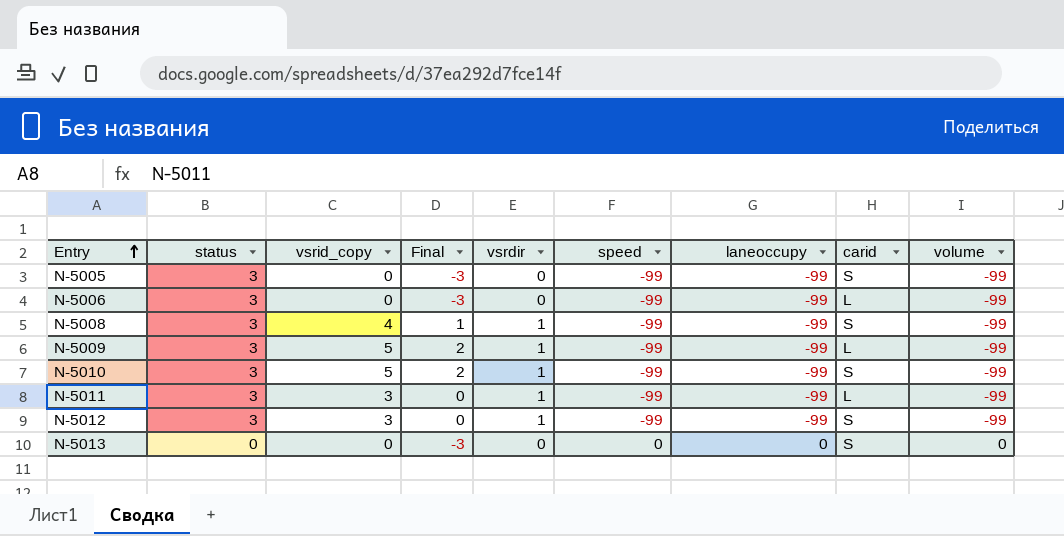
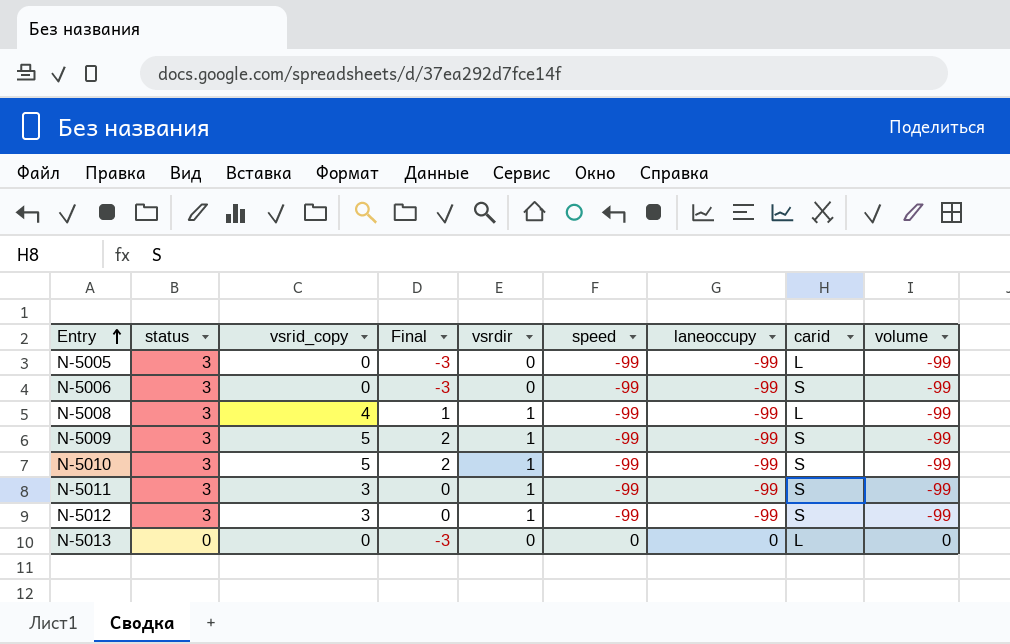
N-5005 | carid: S -> L
N-5006 | carid: L -> S
N-5008 | carid: S -> L
N-5009 | carid: L -> S
N-5011 | carid: L -> S
N-5013 | carid: S -> L

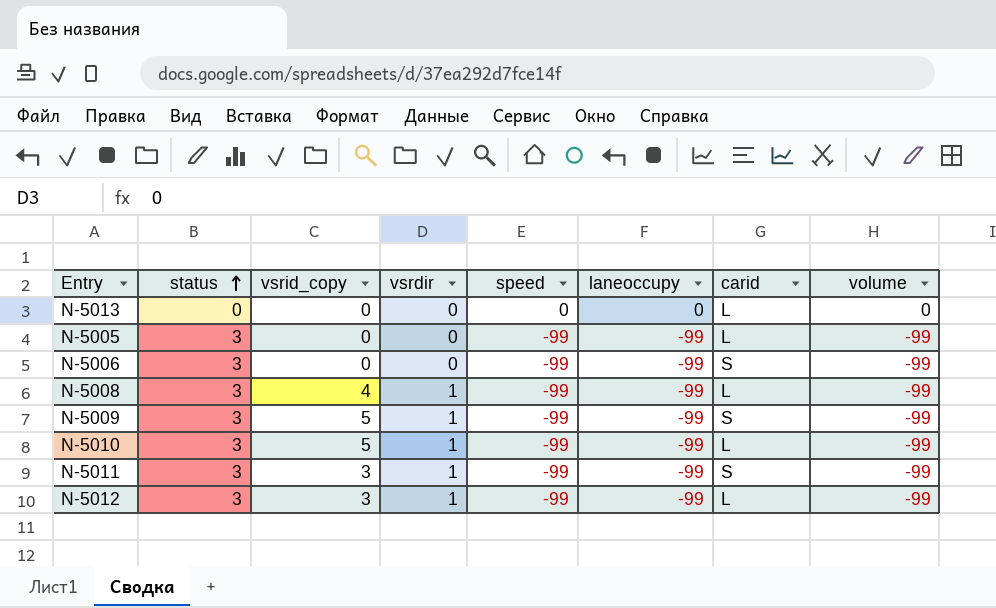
row order: Entry ascending -> status ascending
column Final | formula: [vsrid_copy] - 3 -> none
N-5010 | carid: S -> L
N-5012 | carid: S -> L

